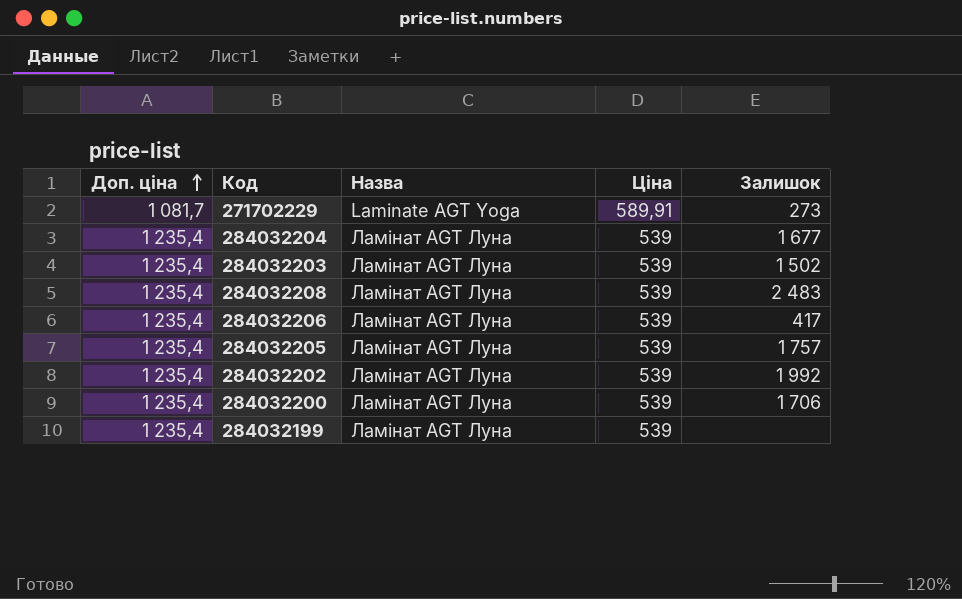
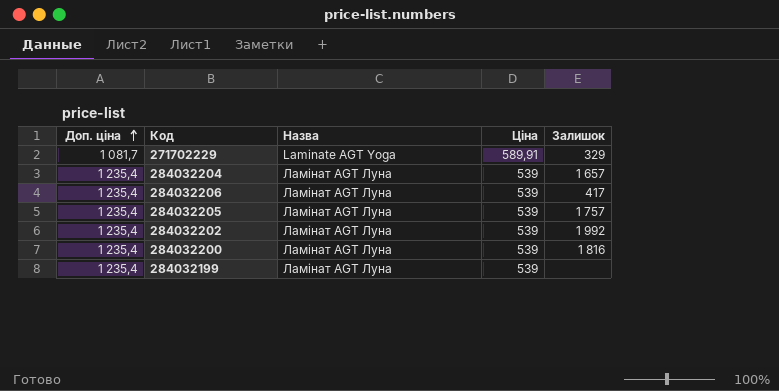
row 284032203: 1 235,4 | Ламінат AGT Луна | 539 | 1 502 -> none
row 284032208: 1 235,4 | Ламінат AGT Луна | 539 | 2 483 -> none
271702229 | Залишок: 273 -> 329
284032204 | Залишок: 1 677 -> 1 657
284032200 | Залишок: 1 706 -> 1 816

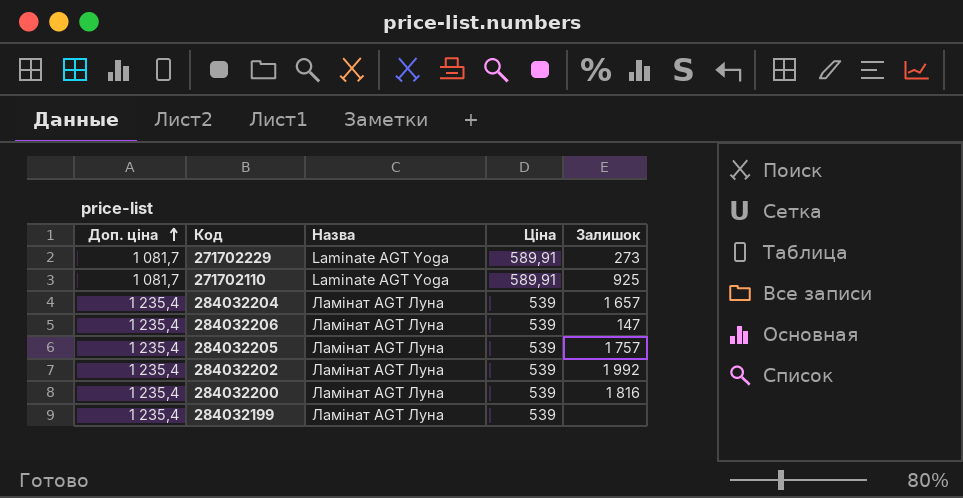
271702229 | Залишок: 329 -> 273
row 271702110: none -> 1 081,7 | Laminate AGT Yoga | 589,91 | 925
284032206 | Залишок: 417 -> 147

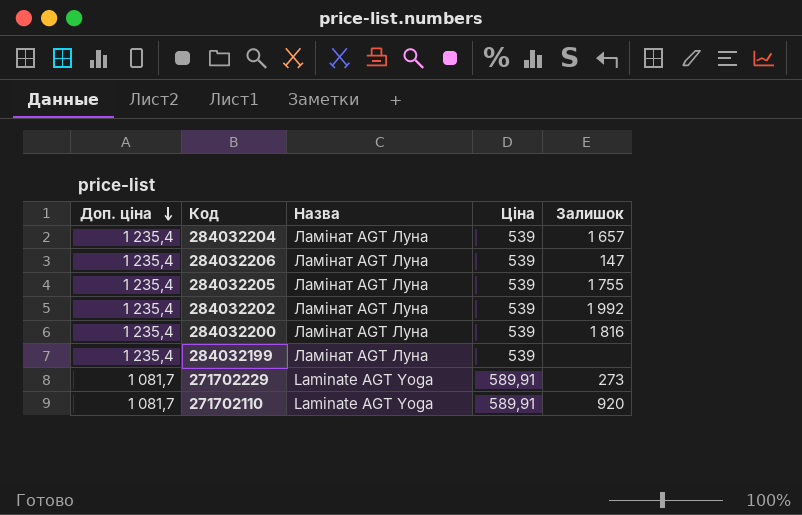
row order: Доп. ціна ascending -> Доп. ціна descending
284032205 | Залишок: 1 757 -> 1 755
271702110 | Залишок: 925 -> 920

